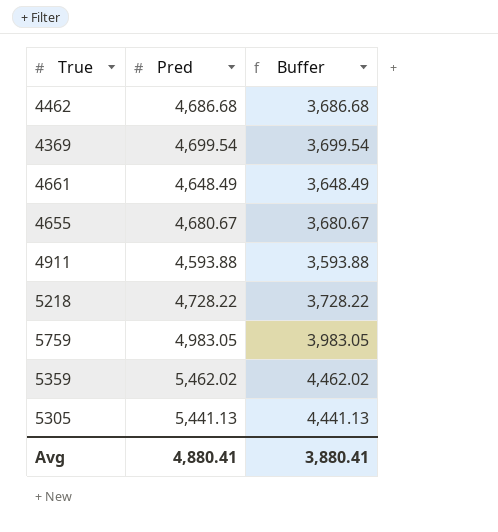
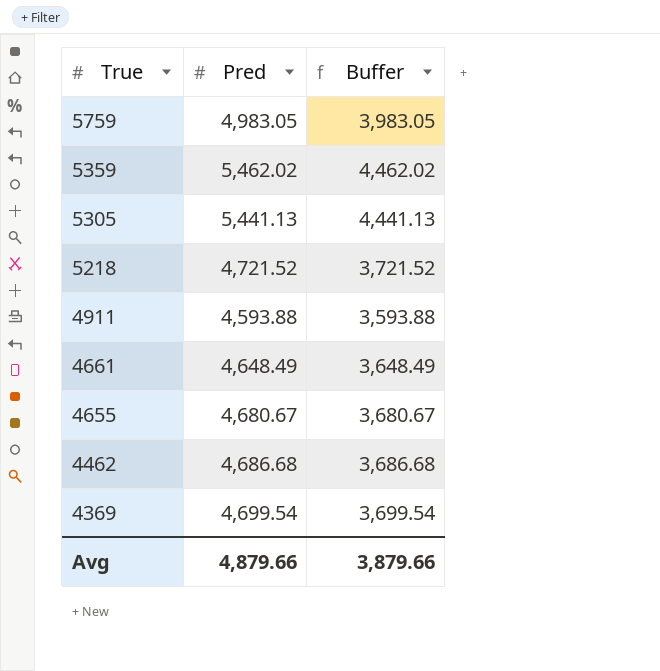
row order: none -> True descending
5218 | Pred: 4,728.22 -> 4,721.52
5218 | Buffer: 3,728.22 -> 3,721.52
Avg | Pred: 4,880.41 -> 4,879.66
Avg | Buffer: 3,880.41 -> 3,879.66

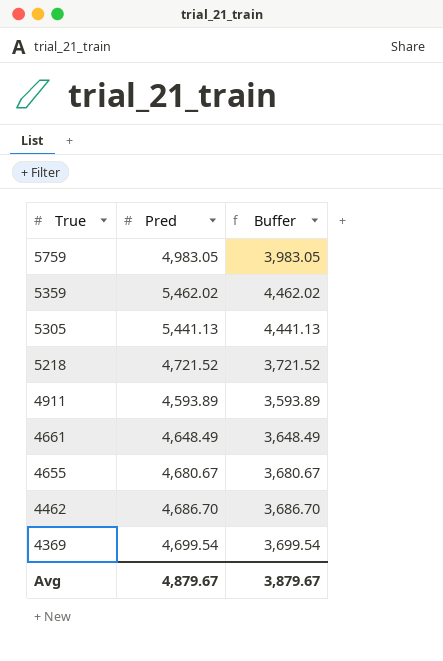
4911 | Pred: 4,593.88 -> 4,593.89
4911 | Buffer: 3,593.88 -> 3,593.89
4462 | Pred: 4,686.68 -> 4,686.70
4462 | Buffer: 3,686.68 -> 3,686.70
Avg | Pred: 4,879.66 -> 4,879.67
Avg | Buffer: 3,879.66 -> 3,879.67

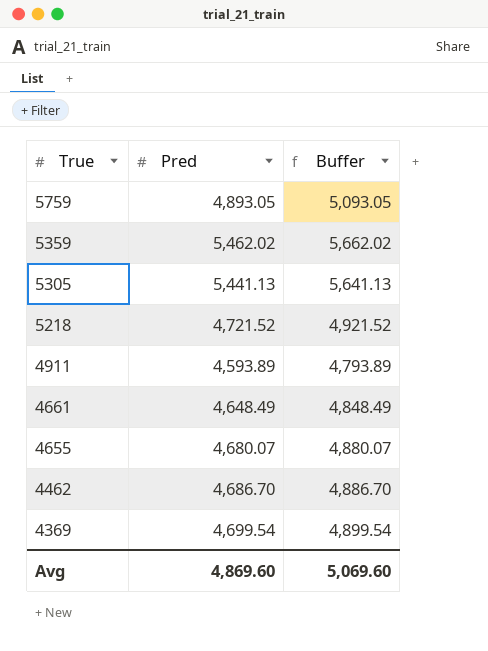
column Buffer | formula: [Pred] - 1000 -> [Pred] + 200
5759 | Pred: 4,983.05 -> 4,893.05
4655 | Pred: 4,680.67 -> 4,680.07
Avg | Pred: 4,879.67 -> 4,869.60
Avg | Buffer: 3,879.67 -> 5,069.60

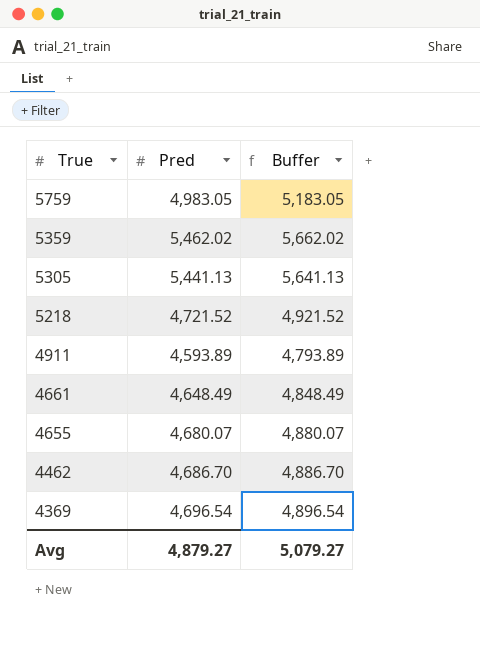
5759 | Pred: 4,893.05 -> 4,983.05
5759 | Buffer: 5,093.05 -> 5,183.05
4369 | Pred: 4,699.54 -> 4,696.54
4369 | Buffer: 4,899.54 -> 4,896.54
Avg | Pred: 4,869.60 -> 4,879.27
Avg | Buffer: 5,069.60 -> 5,079.27

